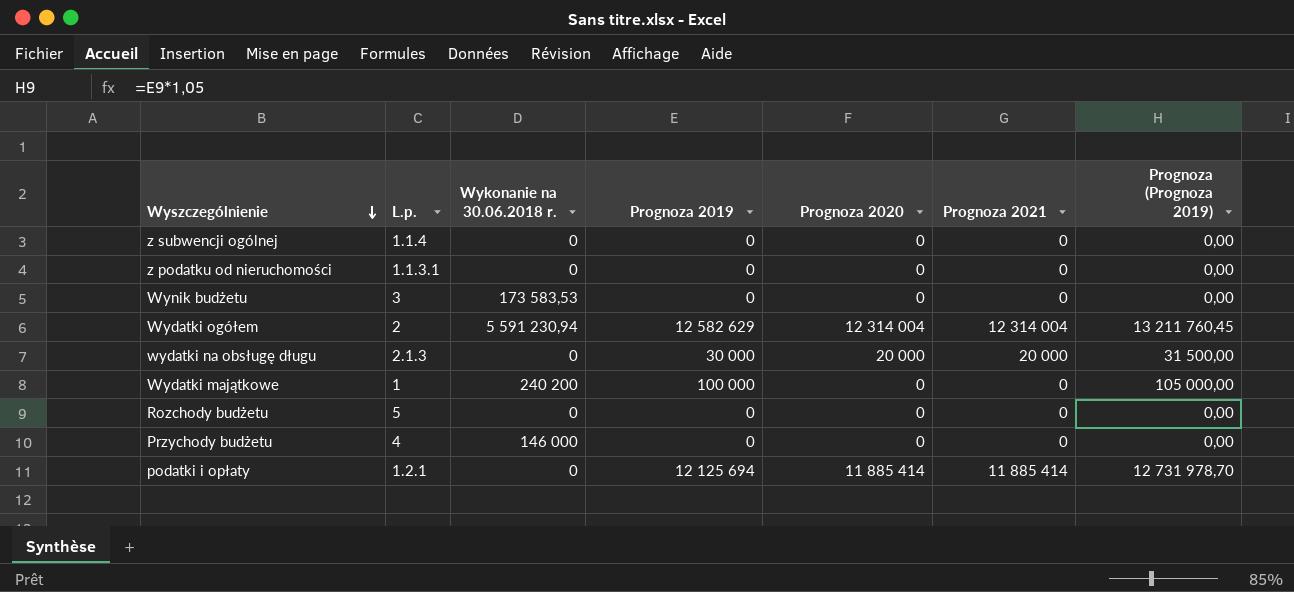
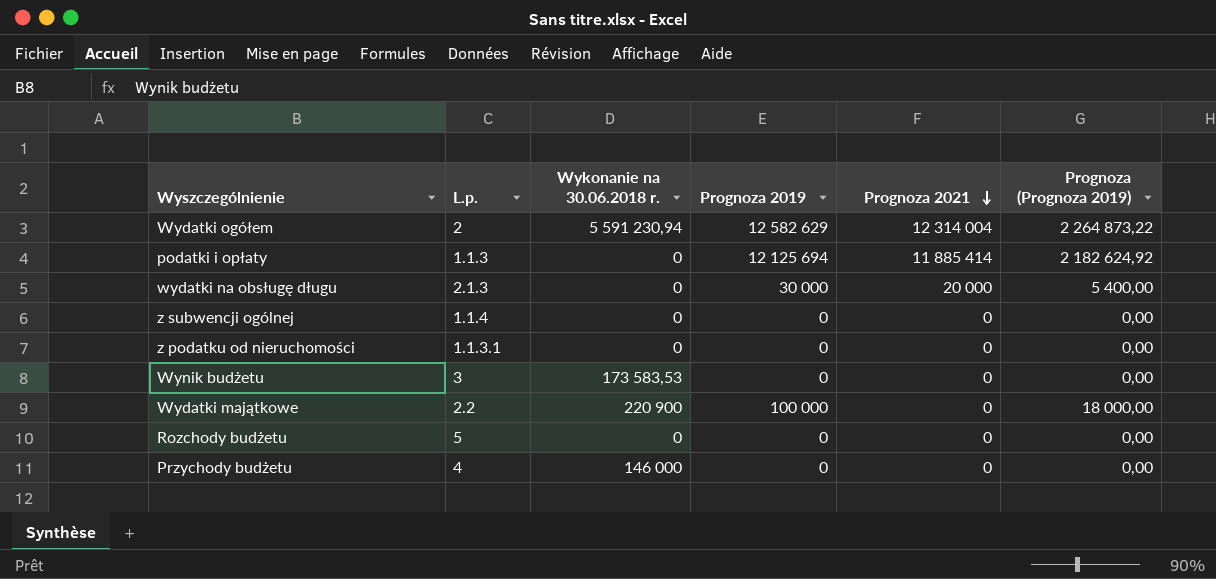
row order: Wyszczególnienie descending -> Prognoza 2021 descending
column Prognoza 2020 | position: 5 -> none
column Prognoza (Prognoza 2019) | formula: [Prognoza 2019] * 1,05 -> [Prognoza 2019] * 0,18
podatki i opłaty | L.p.: 1.2.1 -> 1.1.3
Wydatki majątkowe | L.p.: 1 -> 2.2
Wydatki majątkowe | Wykonanie na 30.06.2018 r.: 240 200 -> 220 900

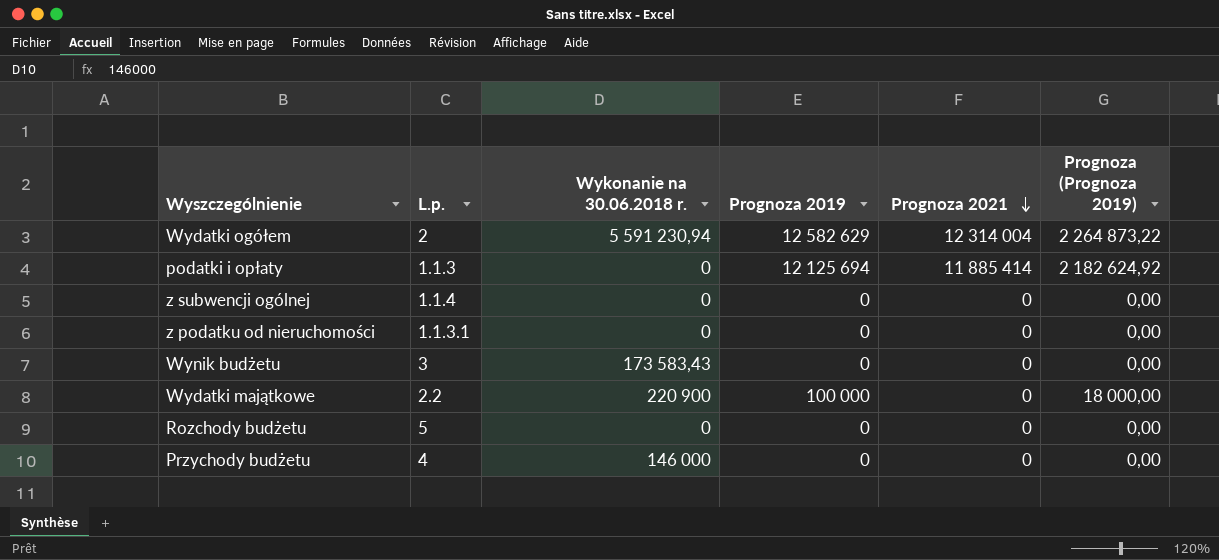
row wydatki na obsługę długu: 2.1.3 | 0 | 30 000 | 20 000 | 5 400,00 -> none
Wynik budżetu | Wykonanie na 30.06.2018 r.: 173 583,53 -> 173 583,43

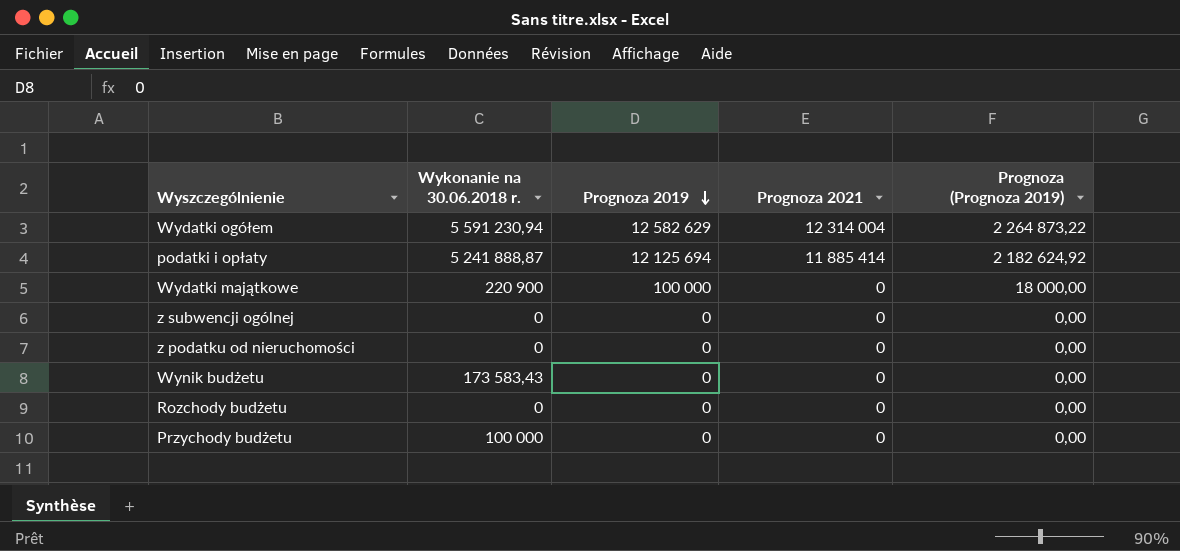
row order: Prognoza 2021 descending -> Prognoza 2019 descending
column L.p. | position: 2 -> none
podatki i opłaty | Wykonanie na 30.06.2018 r.: 0 -> 5 241 888,87
Przychody budżetu | Wykonanie na 30.06.2018 r.: 146 000 -> 100 000

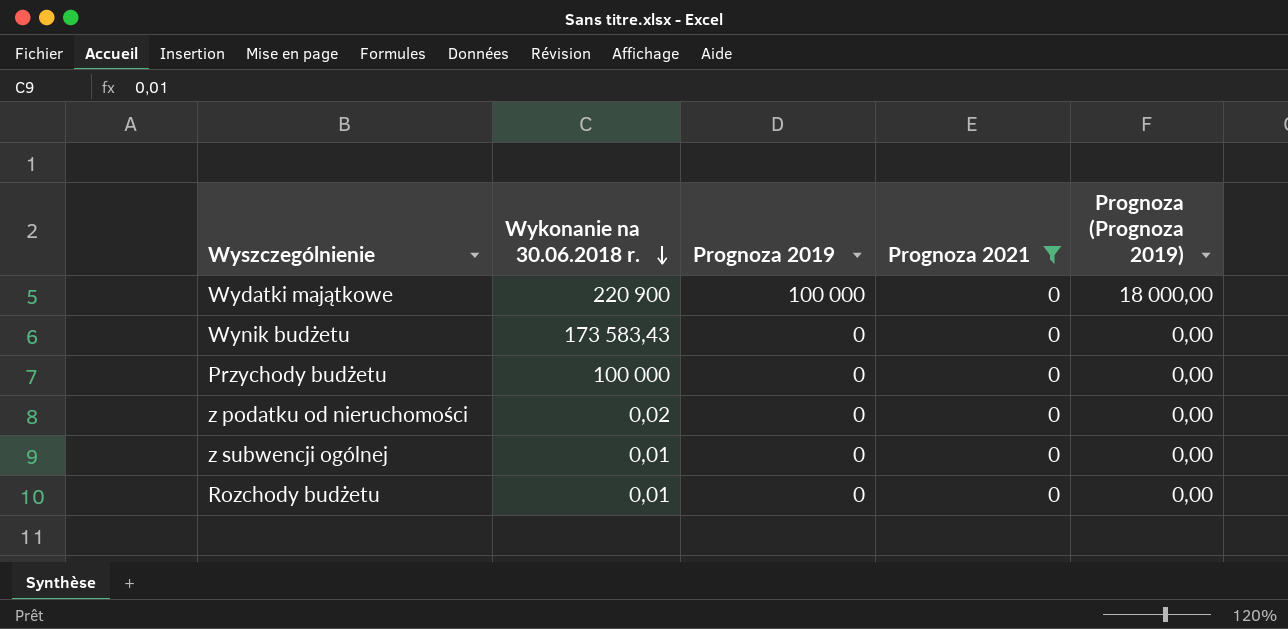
filter: none -> Prognoza 2021 = 0
row order: Prognoza 2019 descending -> Wykonanie na 30.06.2018 r. descending
z podatku od nieruchomości | Wykonanie na 30.06.2018 r.: 0 -> 0,02
z subwencji ogólnej | Wykonanie na 30.06.2018 r.: 0 -> 0,01
Rozchody budżetu | Wykonanie na 30.06.2018 r.: 0 -> 0,01

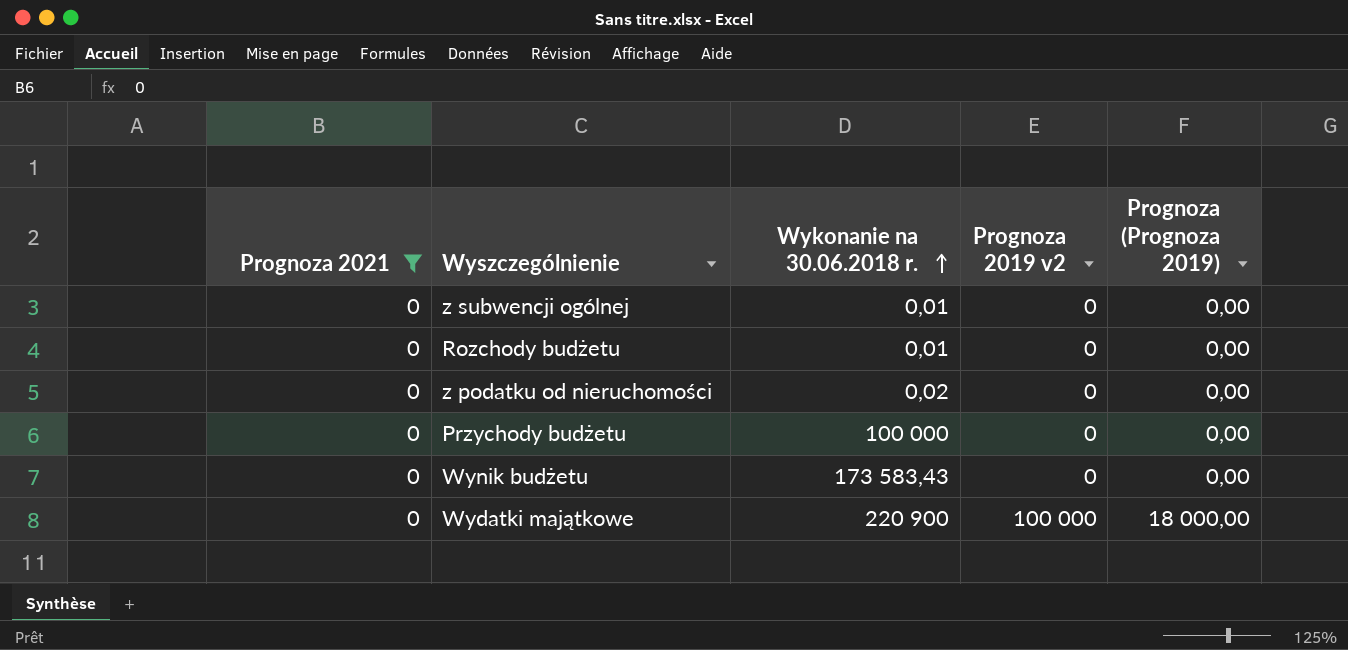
row order: Wykonanie na 30.06.2018 r. descending -> Wykonanie na 30.06.2018 r. ascending
column Prognoza 2021 | position: 4 -> 1
column name: Prognoza 2019 -> Prognoza 2019 v2

